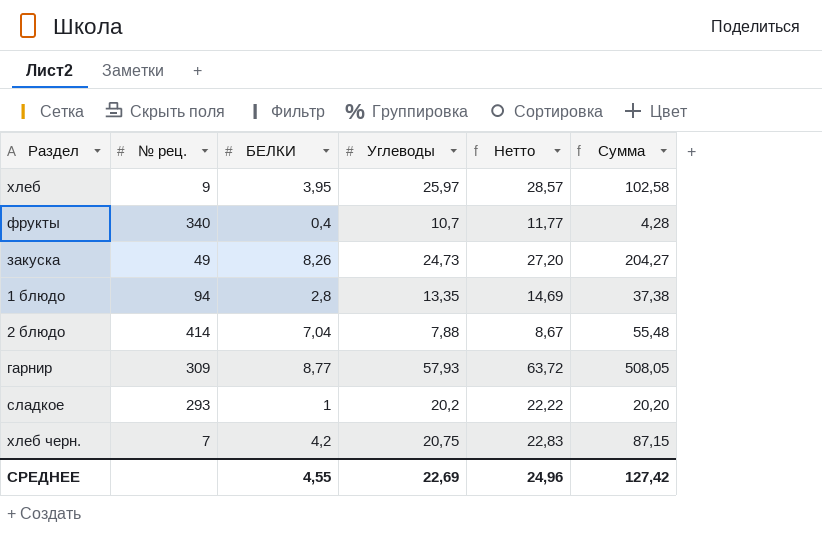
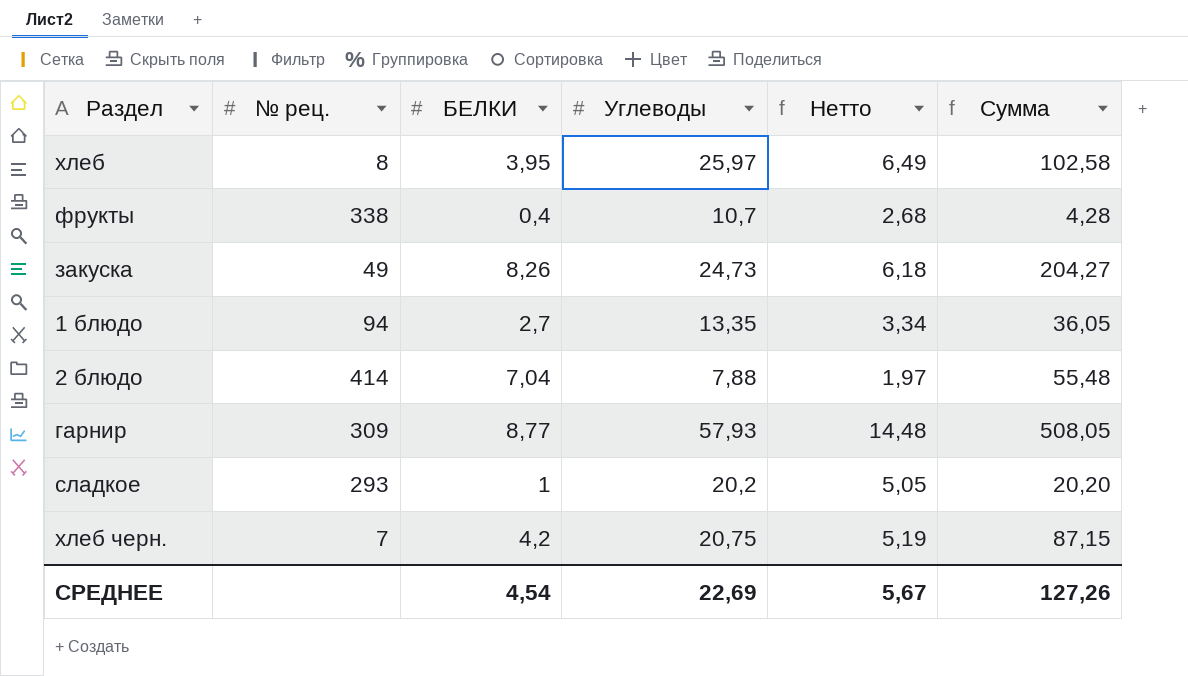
column Нетто | formula: [Углеводы] * 1,1 -> [Углеводы] * 0,25
хлеб | № рец.: 9 -> 8
фрукты | № рец.: 340 -> 338
1 блюдо | БЕЛКИ: 2,8 -> 2,7
1 блюдо | Сумма: 37,38 -> 36,05
СРЕДНЕЕ | БЕЛКИ: 4,55 -> 4,54
СРЕДНЕЕ | Нетто: 24,96 -> 5,67
СРЕДНЕЕ | Сумма: 127,42 -> 127,26

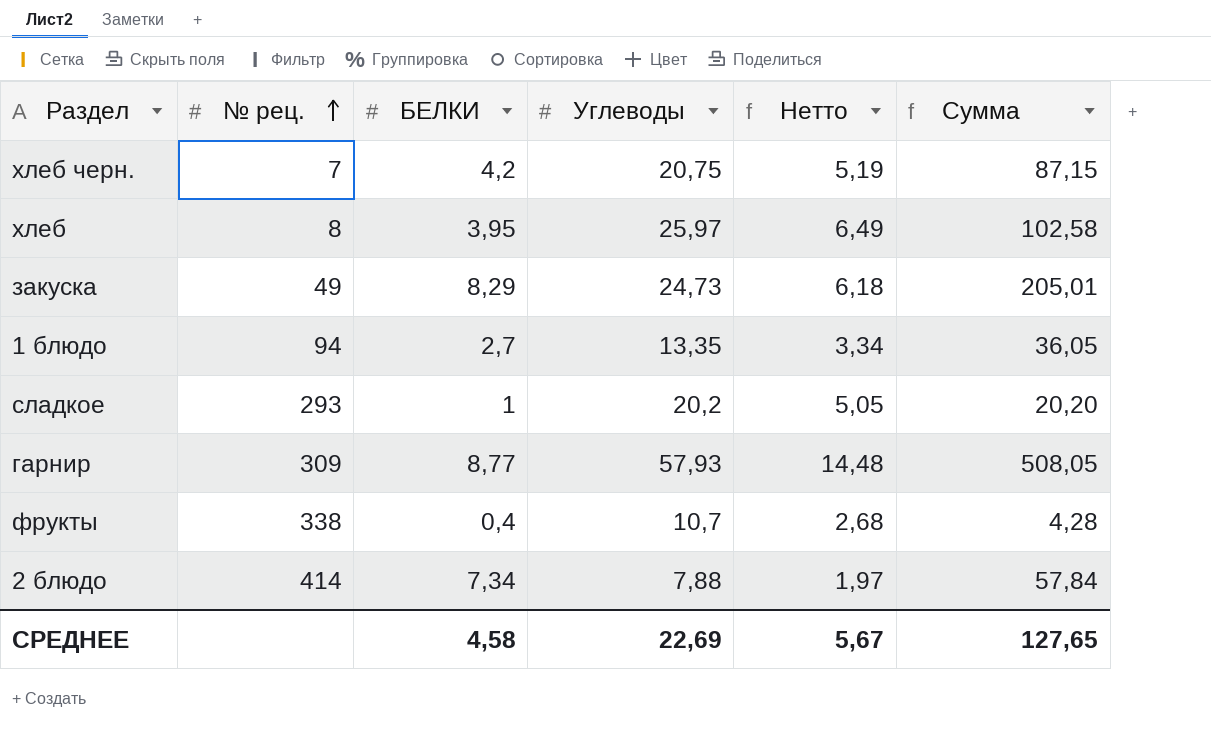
row order: none -> № рец. ascending
закуска | БЕЛКИ: 8,26 -> 8,29
закуска | Сумма: 204,27 -> 205,01
2 блюдо | БЕЛКИ: 7,04 -> 7,34
2 блюдо | Сумма: 55,48 -> 57,84
СРЕДНЕЕ | БЕЛКИ: 4,54 -> 4,58
СРЕДНЕЕ | Сумма: 127,26 -> 127,65

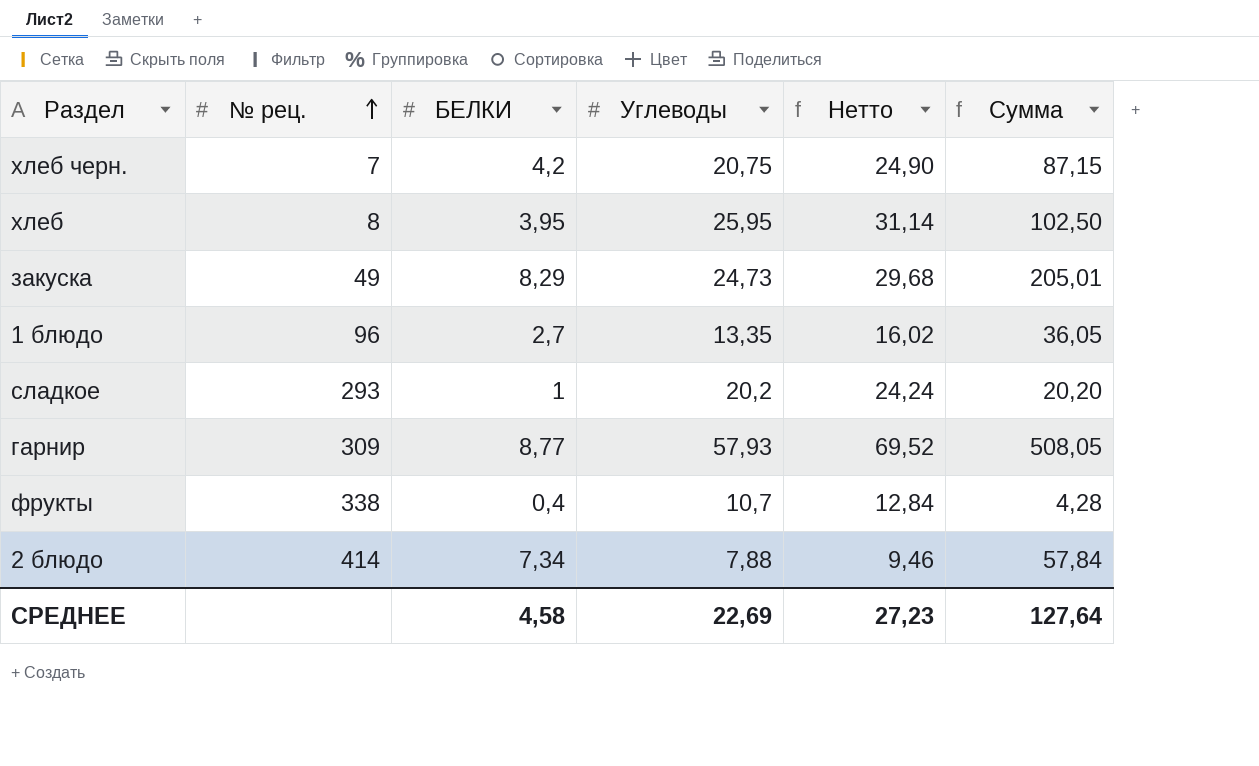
column Нетто | formula: [Углеводы] * 0,25 -> [Углеводы] * 1,2
хлеб | Углеводы: 25,97 -> 25,95
хлеб | Сумма: 102,58 -> 102,50
1 блюдо | № рец.: 94 -> 96
СРЕДНЕЕ | Нетто: 5,67 -> 27,23
СРЕДНЕЕ | Сумма: 127,65 -> 127,64

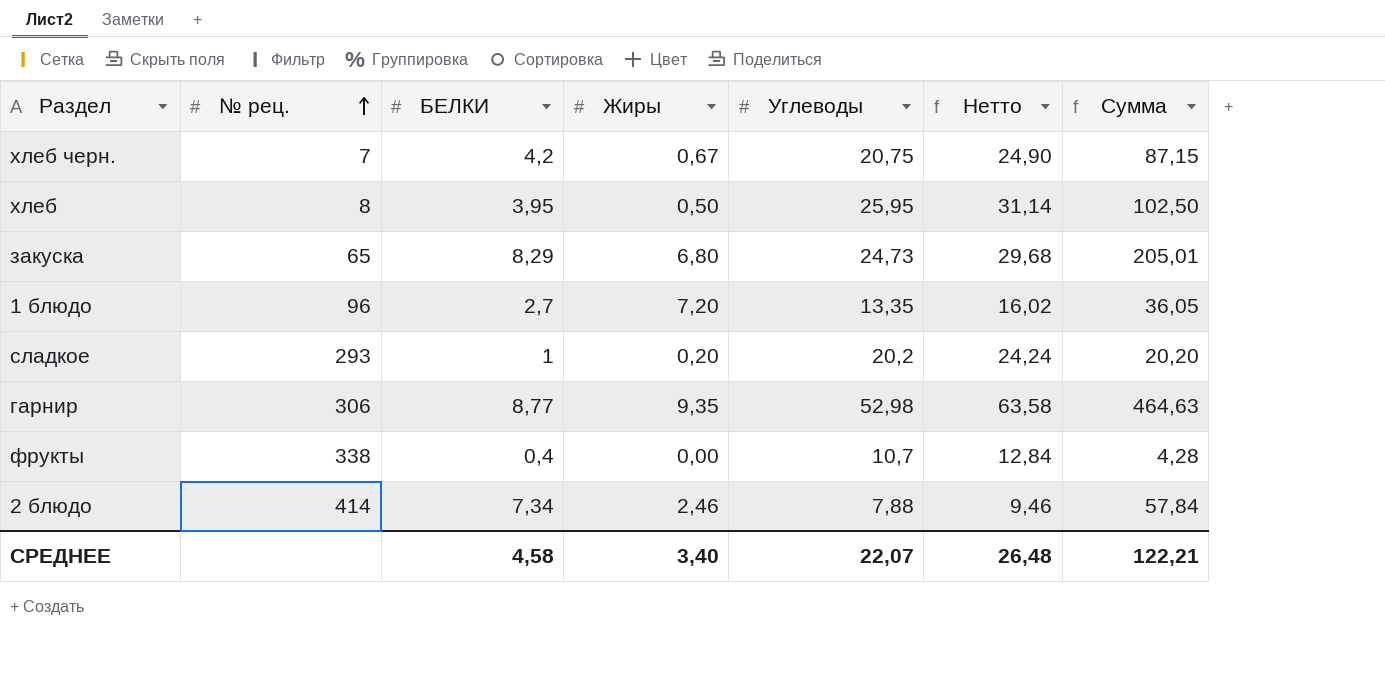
column Жиры | position: none -> 4
закуска | № рец.: 49 -> 65
гарнир | № рец.: 309 -> 306
гарнир | Углеводы: 57,93 -> 52,98
гарнир | Нетто: 69,52 -> 63,58
гарнир | Сумма: 508,05 -> 464,63
СРЕДНЕЕ | Углеводы: 22,69 -> 22,07
СРЕДНЕЕ | Нетто: 27,23 -> 26,48
СРЕДНЕЕ | Сумма: 127,64 -> 122,21

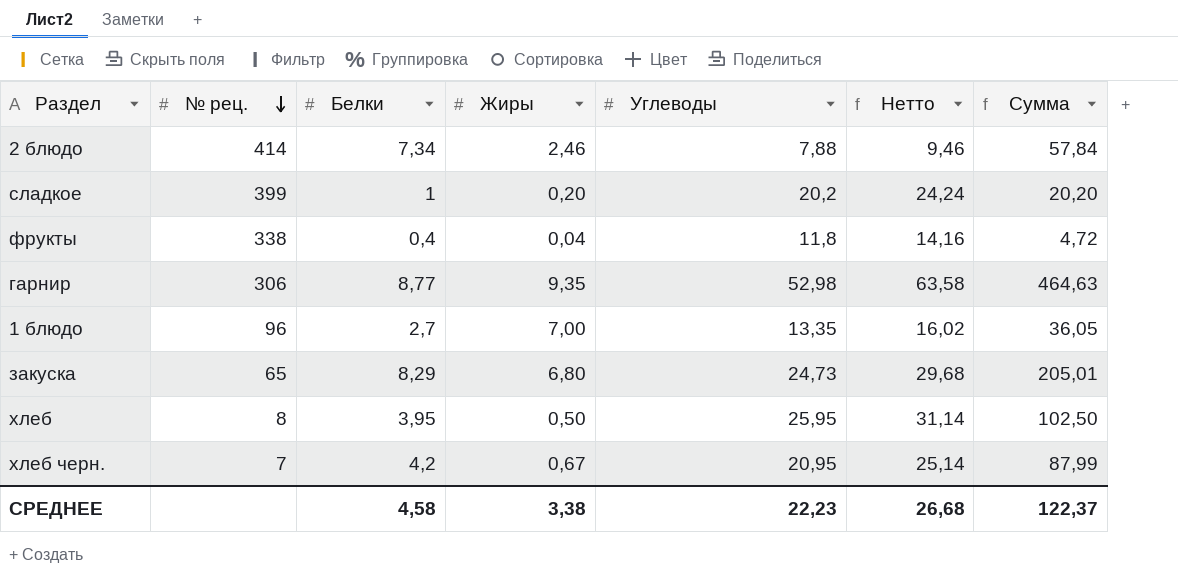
row order: № рец. ascending -> № рец. descending
column name: БЕЛКИ -> Белки
сладкое | № рец.: 293 -> 399
фрукты | Жиры: 0,00 -> 0,04
фрукты | Углеводы: 10,7 -> 11,8
фрукты | Нетто: 12,84 -> 14,16
фрукты | Сумма: 4,28 -> 4,72
1 блюдо | Жиры: 7,20 -> 7,00
хлеб черн. | Углеводы: 20,75 -> 20,95
хлеб черн. | Нетто: 24,90 -> 25,14
хлеб черн. | Сумма: 87,15 -> 87,99
СРЕДНЕЕ | Жиры: 3,40 -> 3,38
СРЕДНЕЕ | Углеводы: 22,07 -> 22,23
СРЕДНЕЕ | Нетто: 26,48 -> 26,68
СРЕДНЕЕ | Сумма: 122,21 -> 122,37

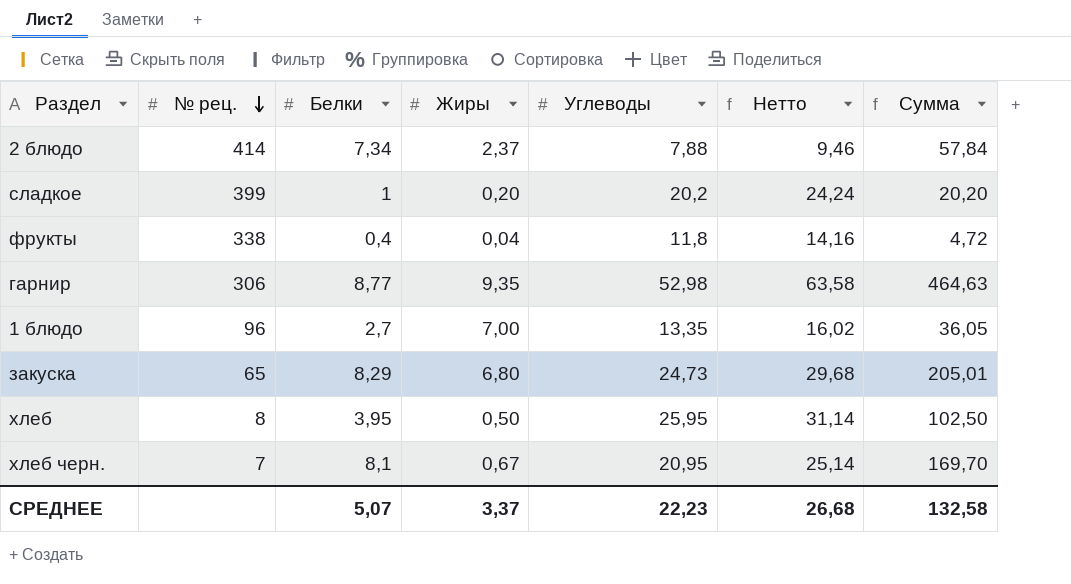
2 блюдо | Жиры: 2,46 -> 2,37
хлеб черн. | Белки: 4,2 -> 8,1
хлеб черн. | Сумма: 87,99 -> 169,70
СРЕДНЕЕ | Белки: 4,58 -> 5,07
СРЕДНЕЕ | Жиры: 3,38 -> 3,37
СРЕДНЕЕ | Сумма: 122,37 -> 132,58

